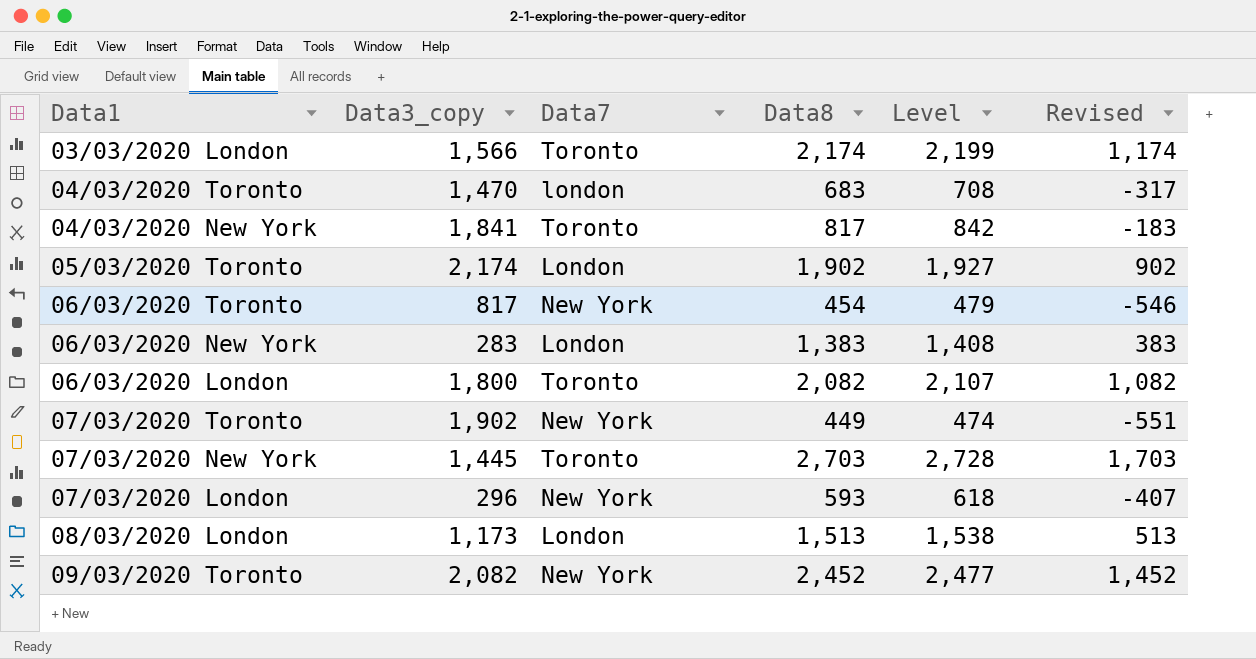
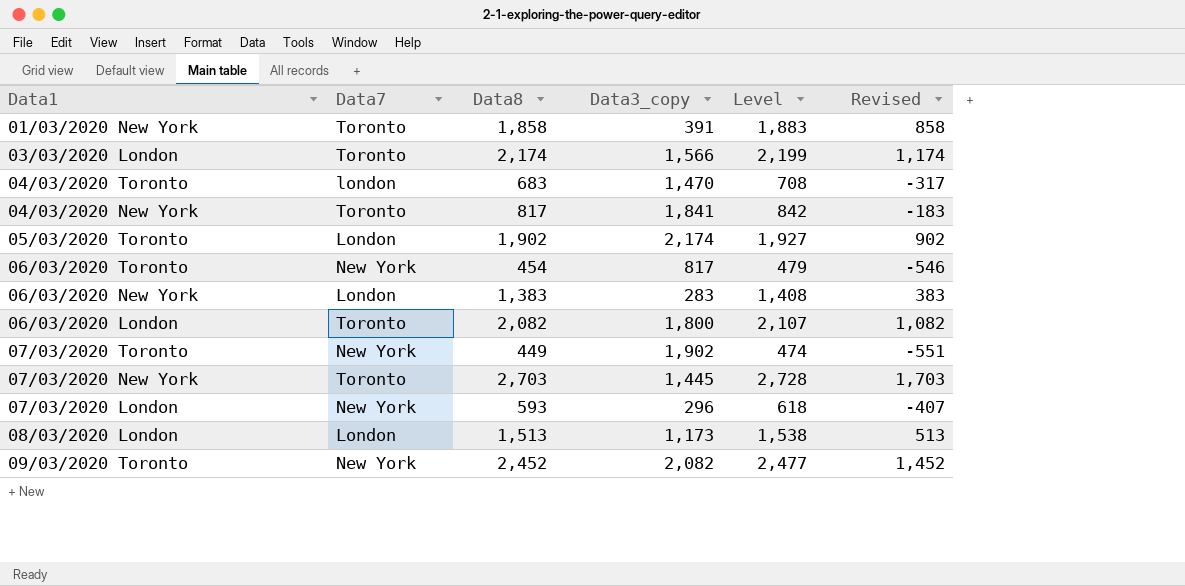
column Data3_copy | position: 2 -> 4
row 01/03/2020 New York: none -> Toronto | 1,858 | 391 | 1,883 | 858

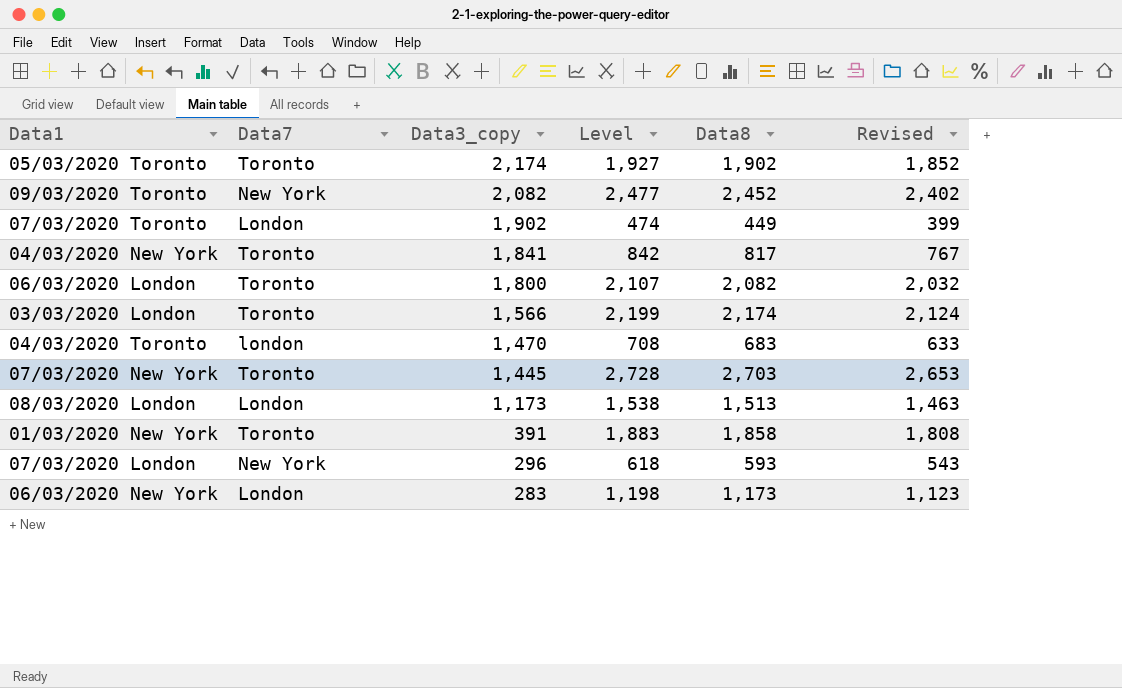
row order: none -> Data3_copy descending
column Data8 | position: 3 -> 5
column Revised | formula: [Data8] - 1000 -> [Data8] - 50
row 06/03/2020 Toronto: New York | 454 | 817 | 479 | -546 -> none
05/03/2020 Toronto | Data7: London -> Toronto
07/03/2020 Toronto | Data7: New York -> London
06/03/2020 New York | Level: 1,408 -> 1,198
06/03/2020 New York | Data8: 1,383 -> 1,173

